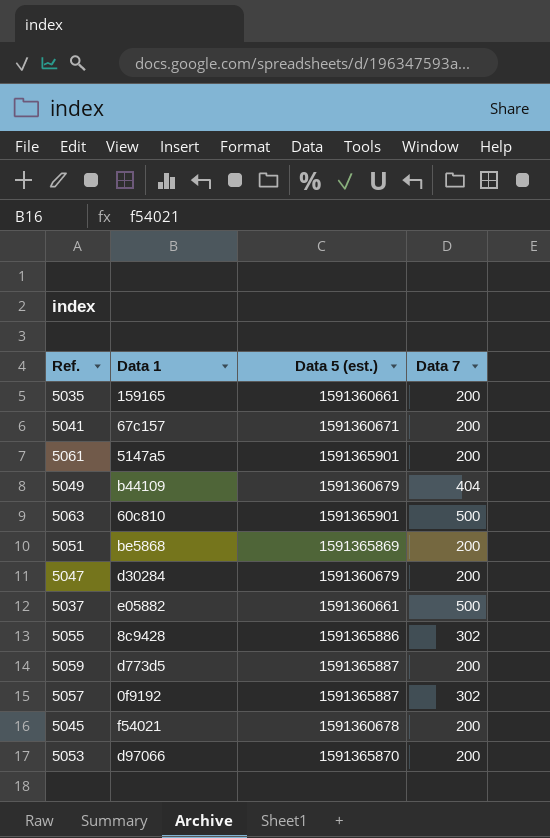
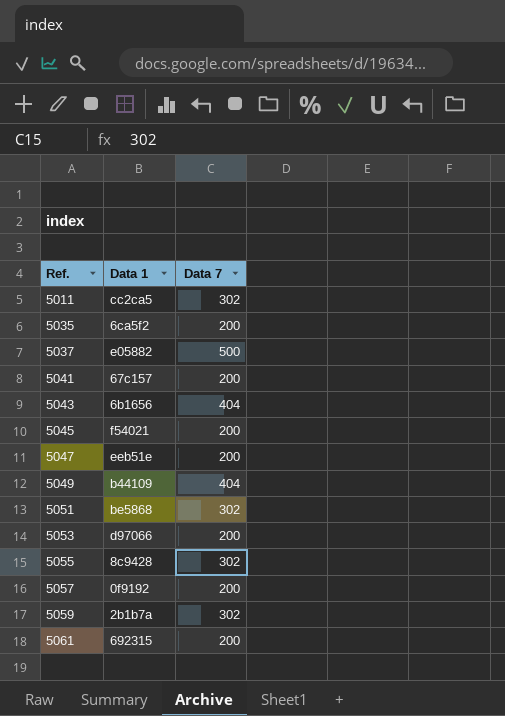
row order: none -> Ref. ascending
column Data 5 (est.) | position: 3 -> none
row 5063: 60c810 | 1591365901 | 500 -> none
row 5011: none -> cc2ca5 | 302
5035 | Data 1: 159165 -> 6ca5f2
row 5043: none -> 6b1656 | 404
5047 | Data 1: d30284 -> eeb51e
5051 | Data 7: 200 -> 302
5057 | Data 7: 302 -> 200
5059 | Data 1: d773d5 -> 2b1b7a
5059 | Data 7: 200 -> 302
5061 | Data 1: 5147a5 -> 692315

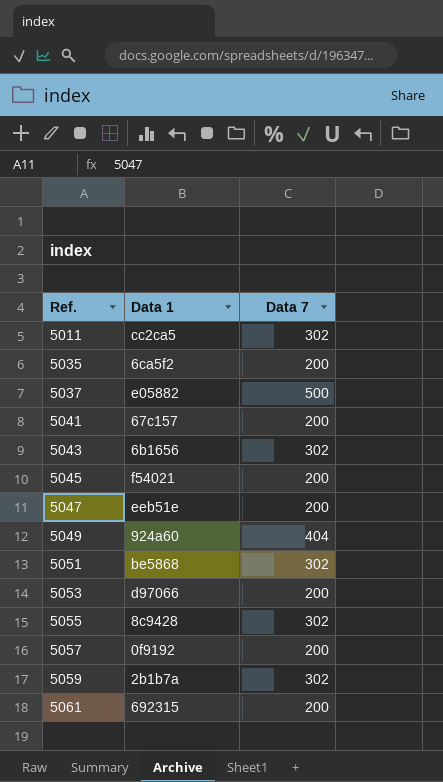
5043 | Data 7: 404 -> 302
5049 | Data 1: b44109 -> 924a60

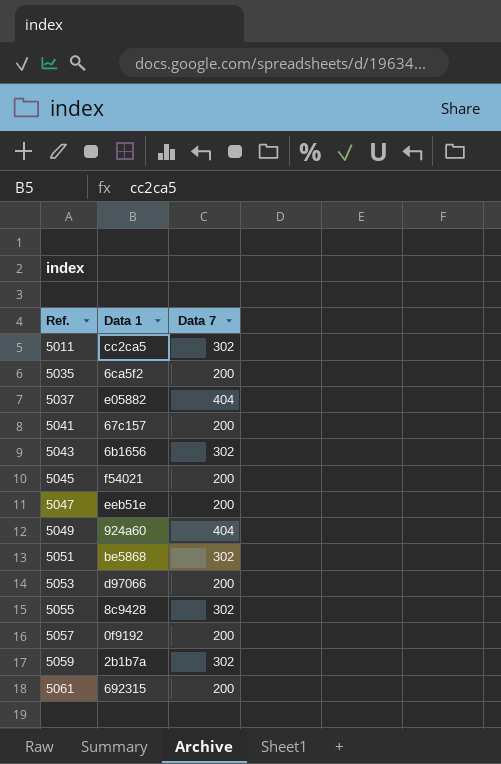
5037 | Data 7: 500 -> 404

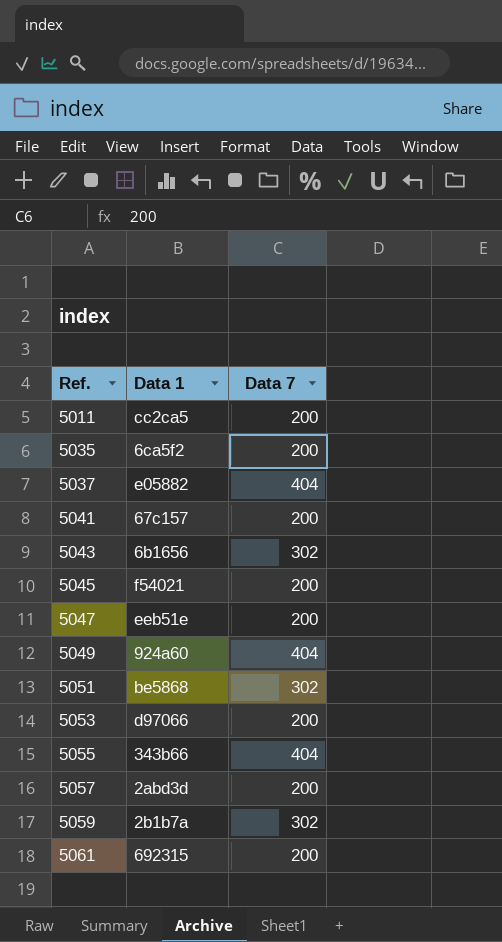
5011 | Data 7: 302 -> 200
5055 | Data 1: 8c9428 -> 343b66
5055 | Data 7: 302 -> 404
5057 | Data 1: 0f9192 -> 2abd3d

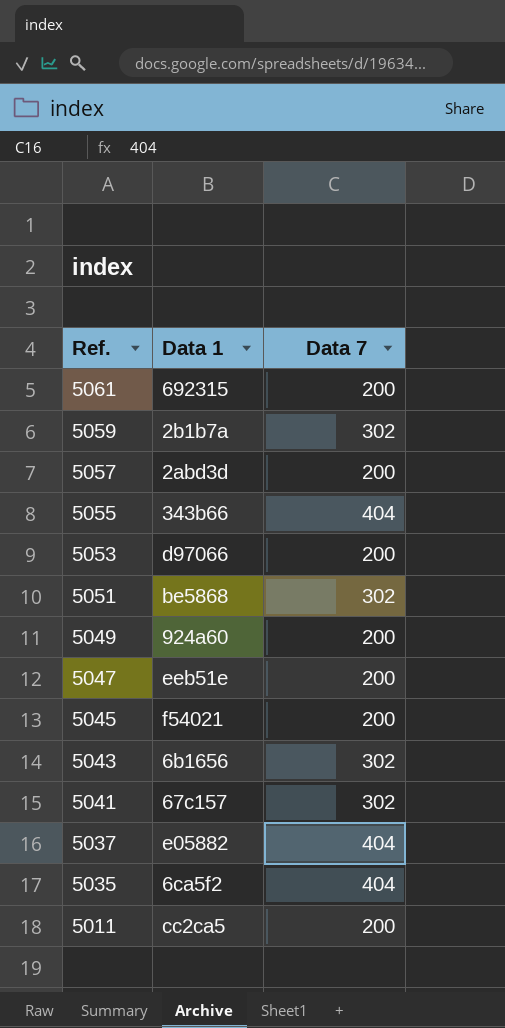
row order: Ref. ascending -> Ref. descending
5049 | Data 7: 404 -> 200
5041 | Data 7: 200 -> 302
5035 | Data 7: 200 -> 404

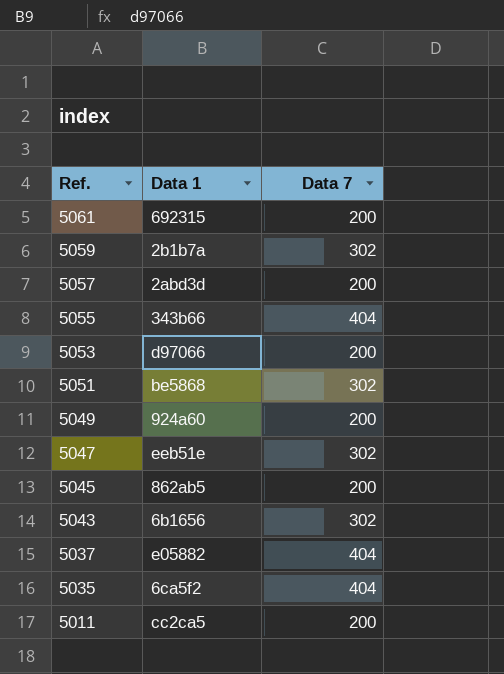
row 5041: 67c157 | 302 -> none
5047 | Data 7: 200 -> 302
5045 | Data 1: f54021 -> 862ab5

